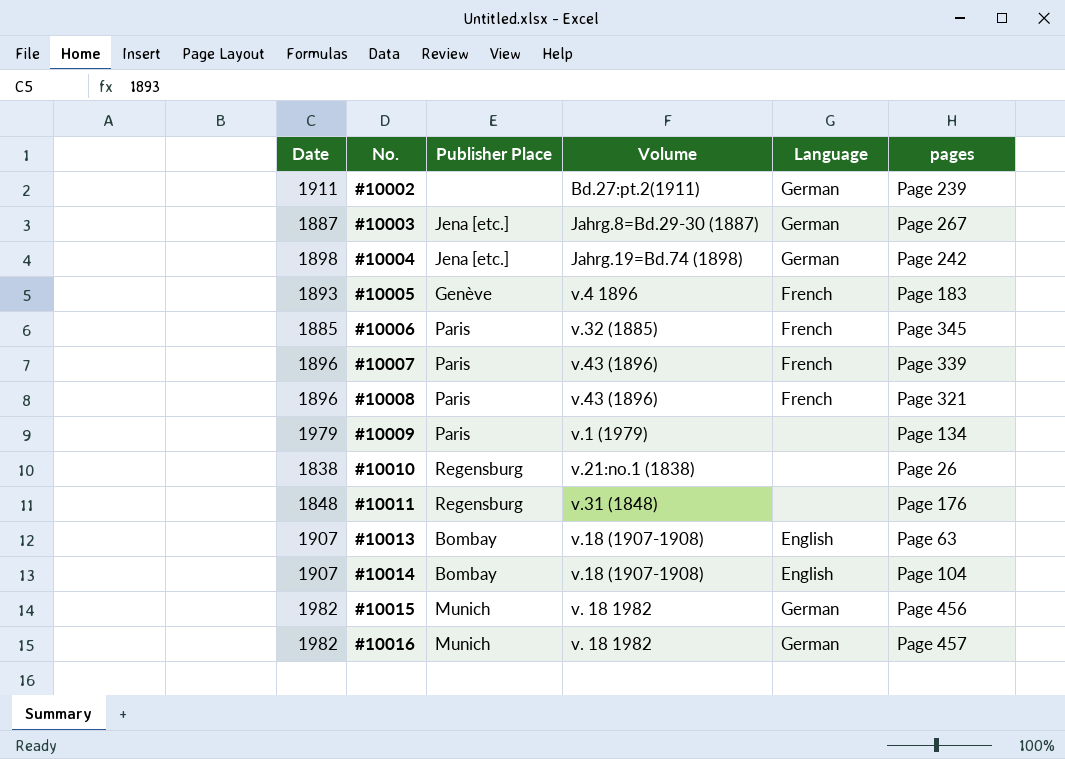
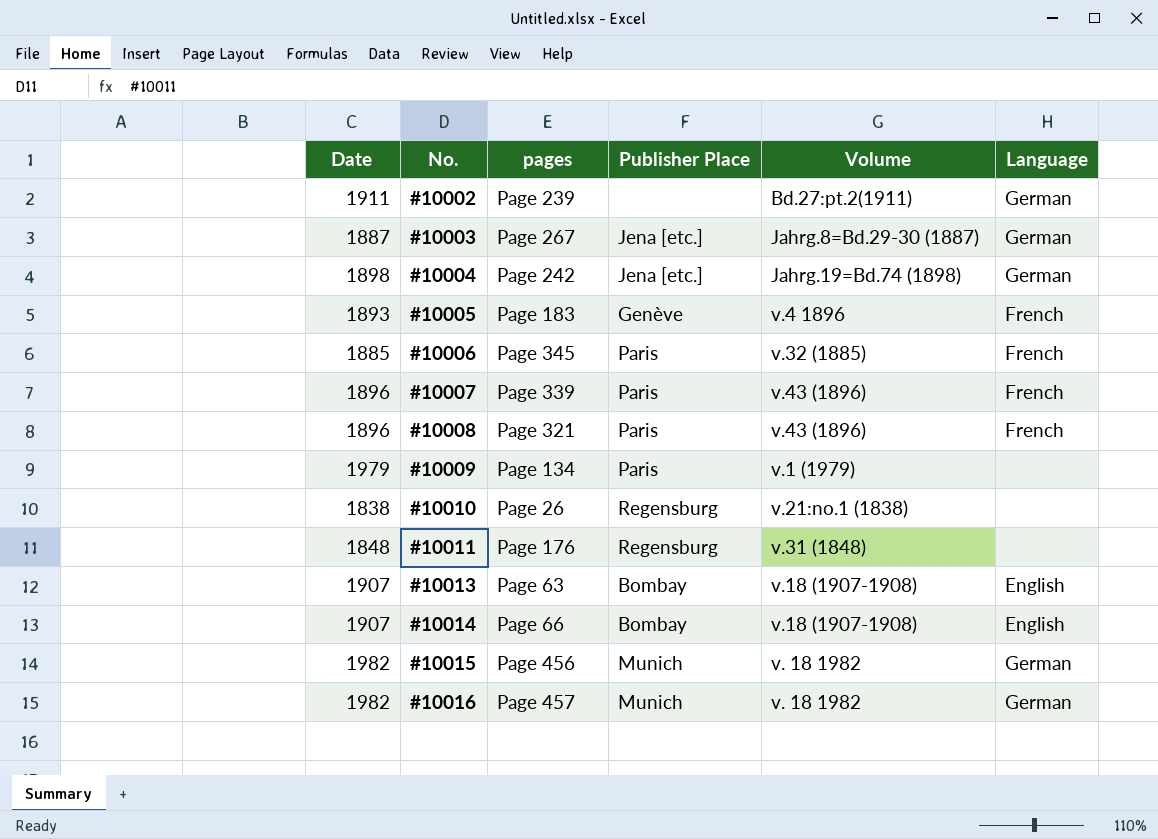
column pages | position: 6 -> 3
#10014 | pages: Page 104 -> Page 66

